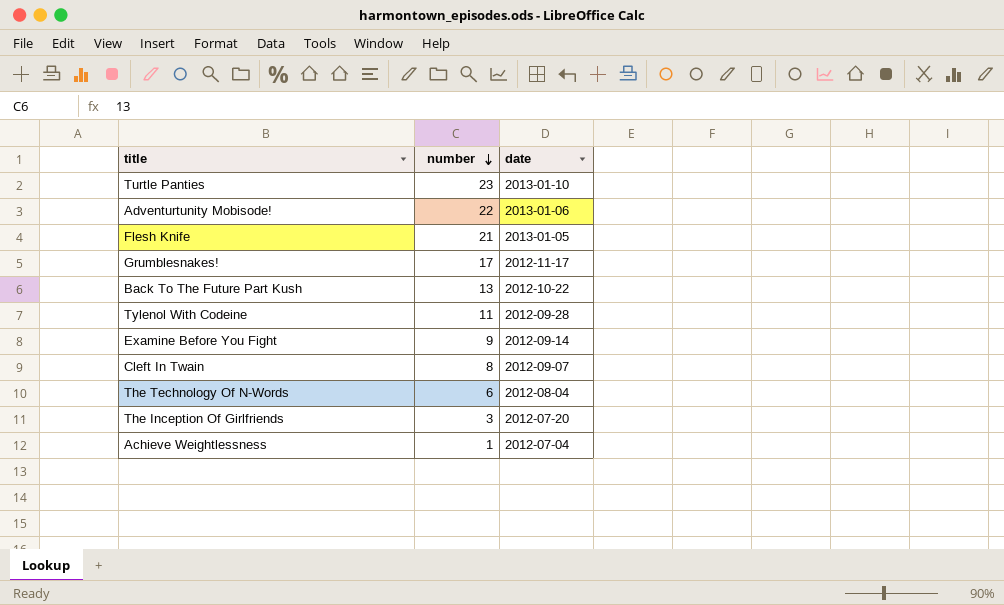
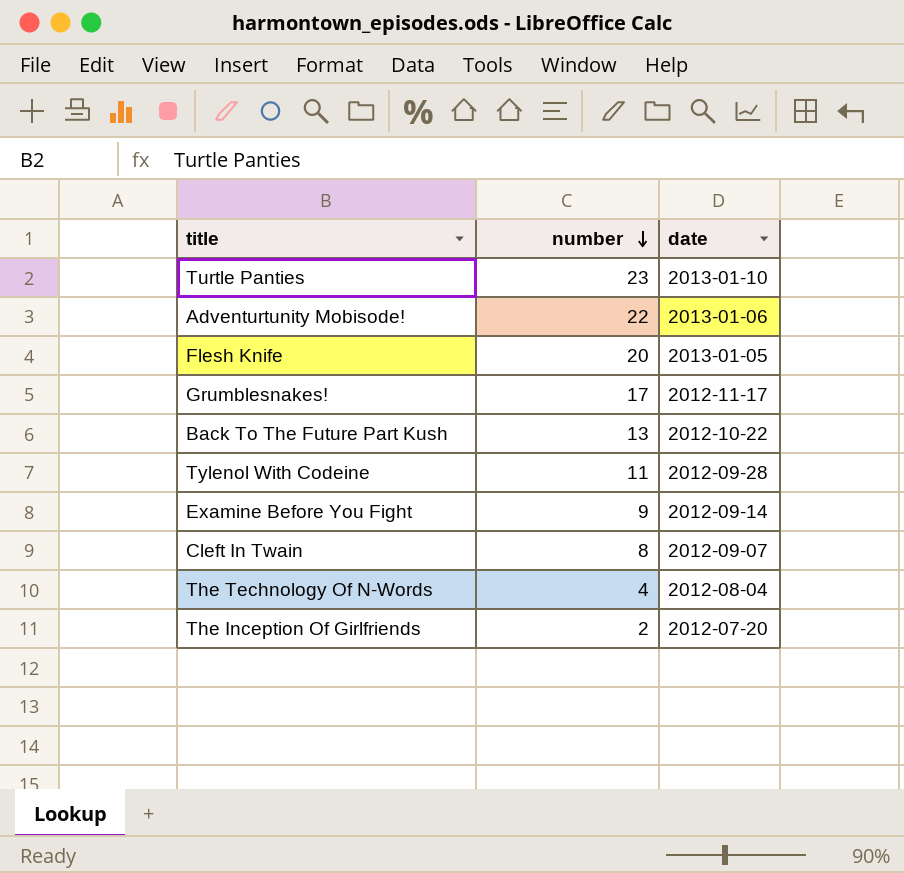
row Achieve Weightlessness: 1 | 2012-07-04 -> none
Flesh Knife | number: 21 -> 20
The Technology Of N-Words | number: 6 -> 4
The Inception Of Girlfriends | number: 3 -> 2

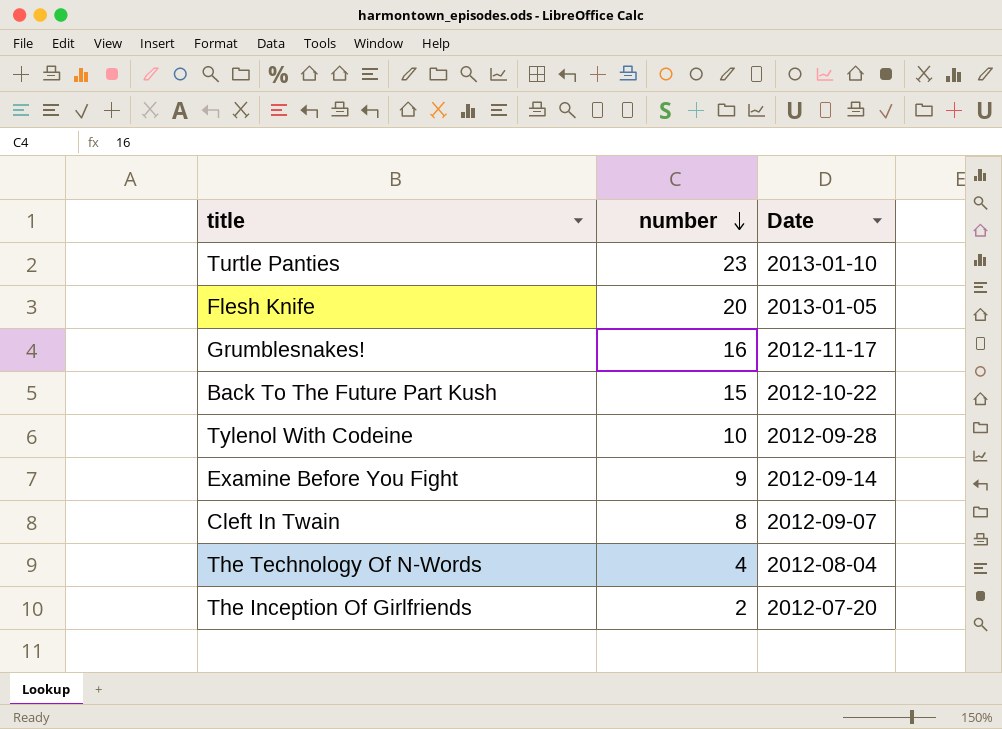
column name: date -> Date
row Adventurtunity Mobisode!: 22 | 2013-01-06 -> none
Grumblesnakes! | number: 17 -> 16
Back To The Future Part Kush | number: 13 -> 15
Tylenol With Codeine | number: 11 -> 10

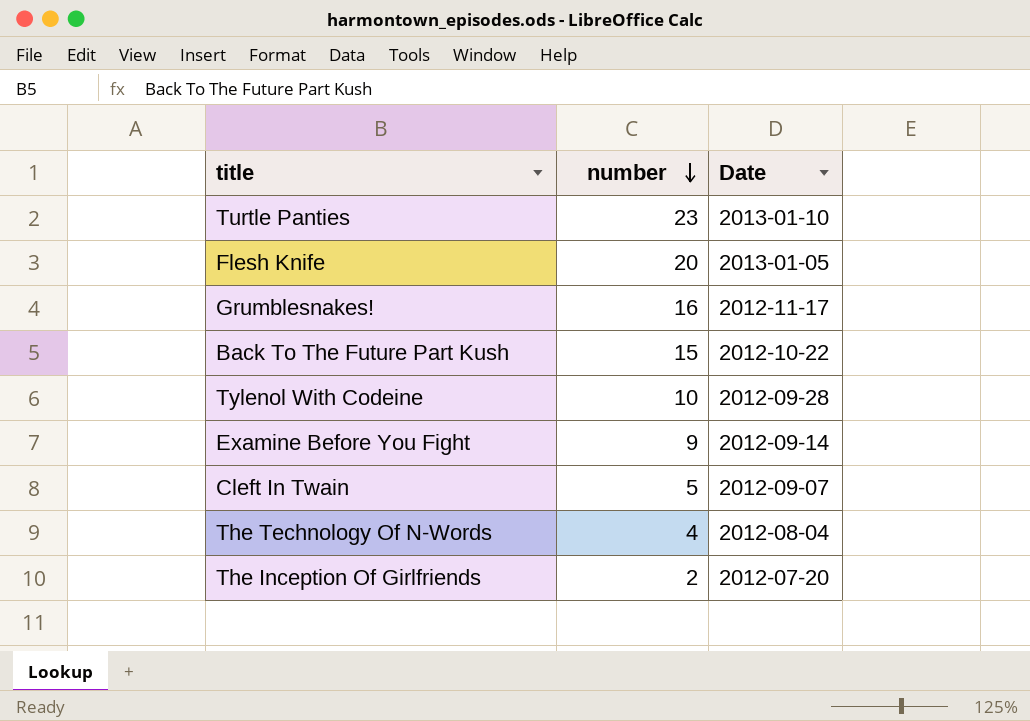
Cleft In Twain | number: 8 -> 5

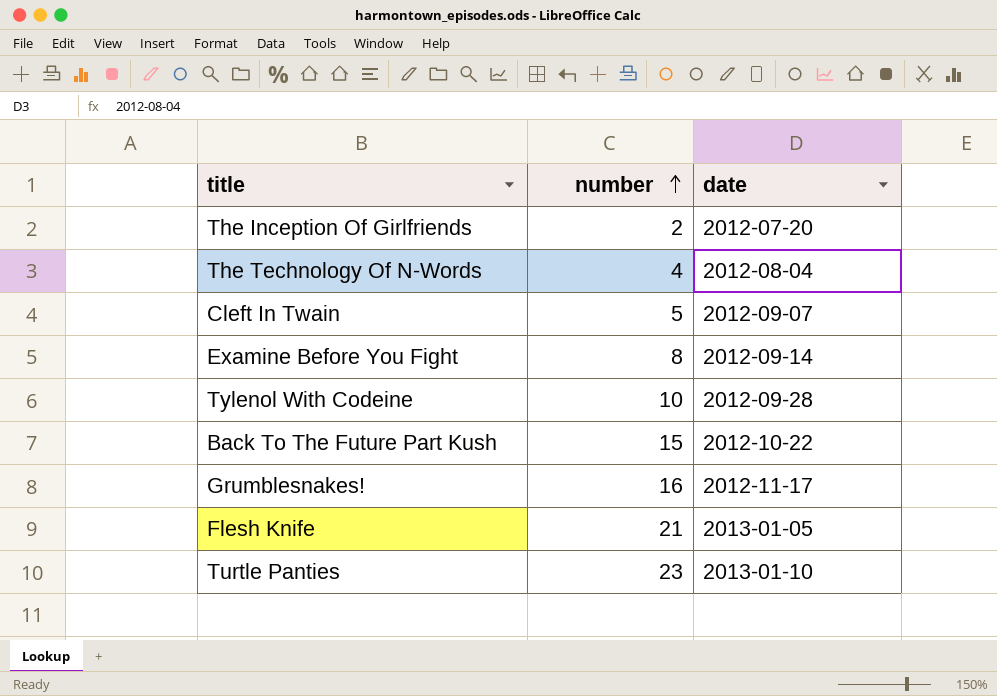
row order: number descending -> number ascending
column name: Date -> date
Examine Before You Fight | number: 9 -> 8
Flesh Knife | number: 20 -> 21

